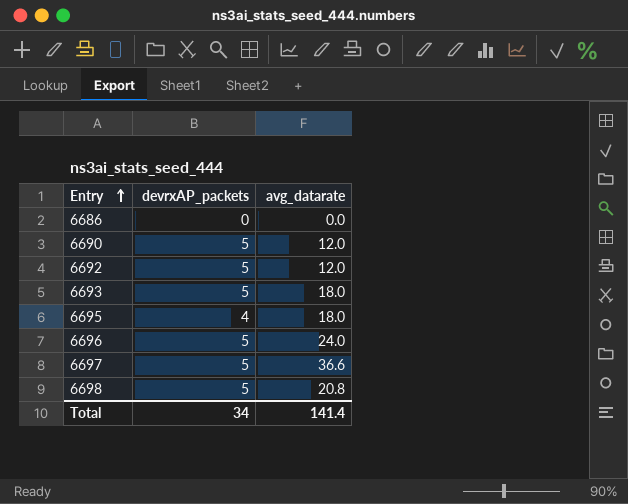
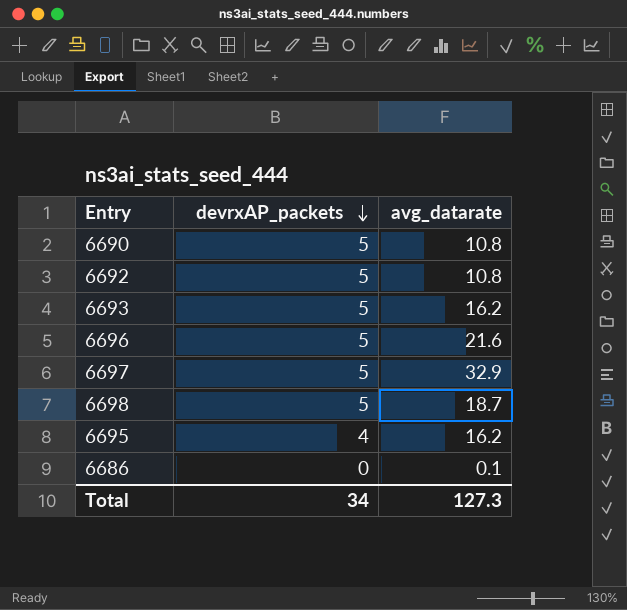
row order: Entry ascending -> devrxAP_packets descending
6690 | avg_datarate: 12.0 -> 10.8
6692 | avg_datarate: 12.0 -> 10.8
6693 | avg_datarate: 18.0 -> 16.2
6696 | avg_datarate: 24.0 -> 21.6
6697 | avg_datarate: 36.6 -> 32.9
6698 | avg_datarate: 20.8 -> 18.7
6695 | avg_datarate: 18.0 -> 16.2
6686 | avg_datarate: 0.0 -> 0.1
Total | avg_datarate: 141.4 -> 127.3

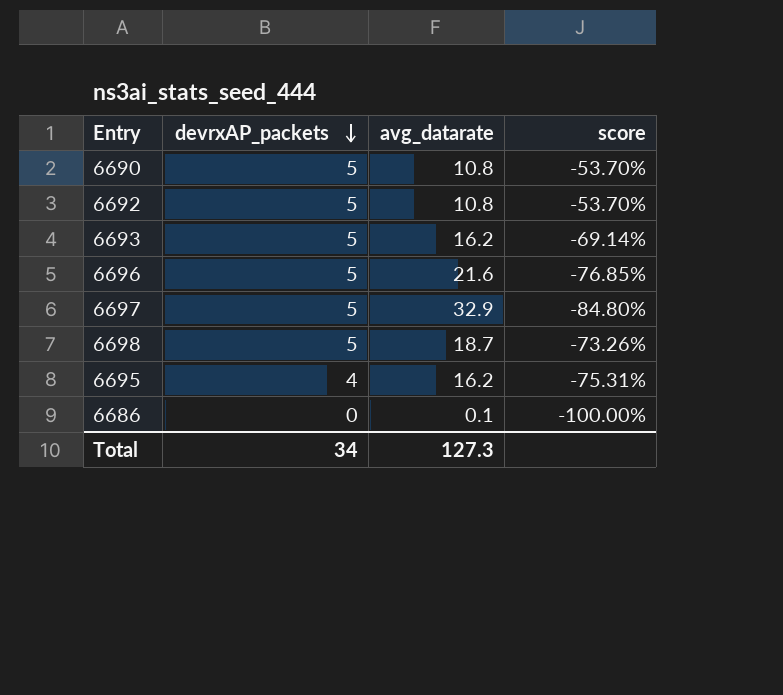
column score | formula: none -> ([devrxAP_packets] - [avg_datarate]) / [avg_datarate]

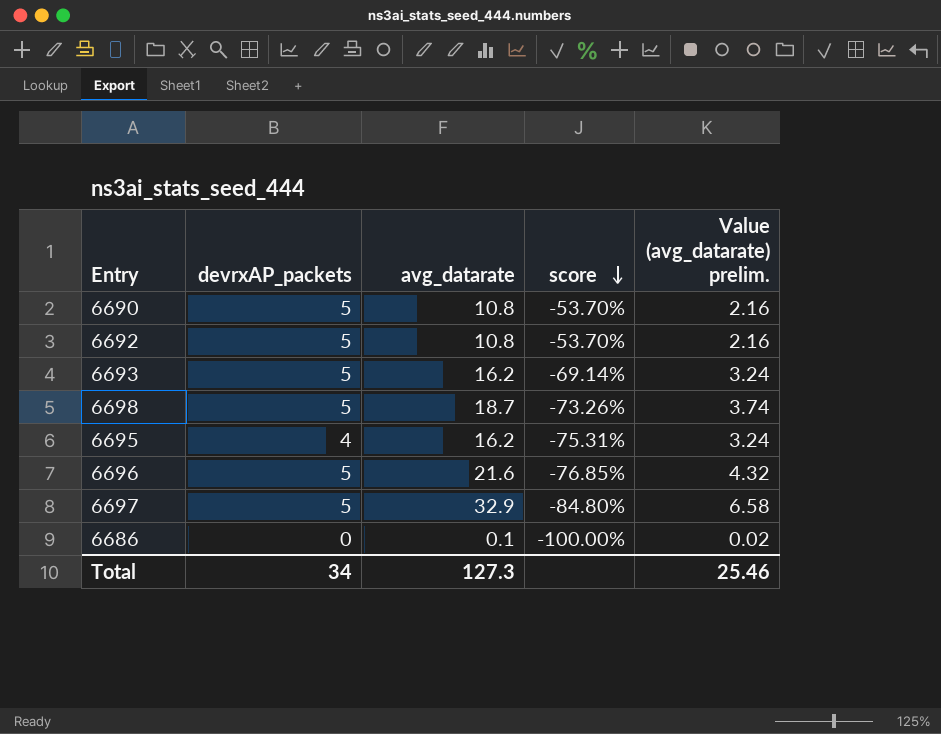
row order: devrxAP_packets descending -> score descending
column Value (avg_datarate) prelim. | formula: none -> [avg_datarate] * 0.2

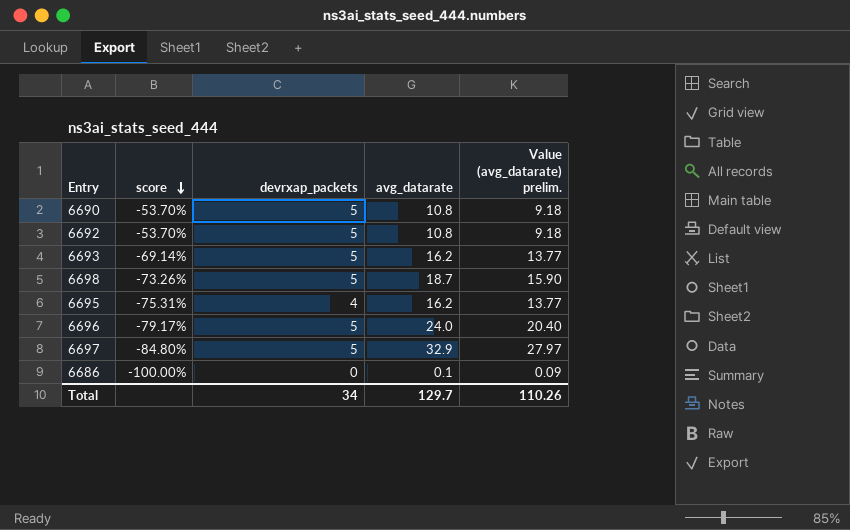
column score | position: 4 -> 2
column name: devrxAP_packets -> devrxap_packets
column Value (avg_datarate) prelim. | formula: [avg_datarate] * 0.2 -> [avg_datarate] * 0.85
6696 | score: -76.85% -> -79.17%
6696 | avg_datarate: 21.6 -> 24.0
Total | avg_datarate: 127.3 -> 129.7
Total | Value (avg_datarate) prelim.: 25.46 -> 110.26

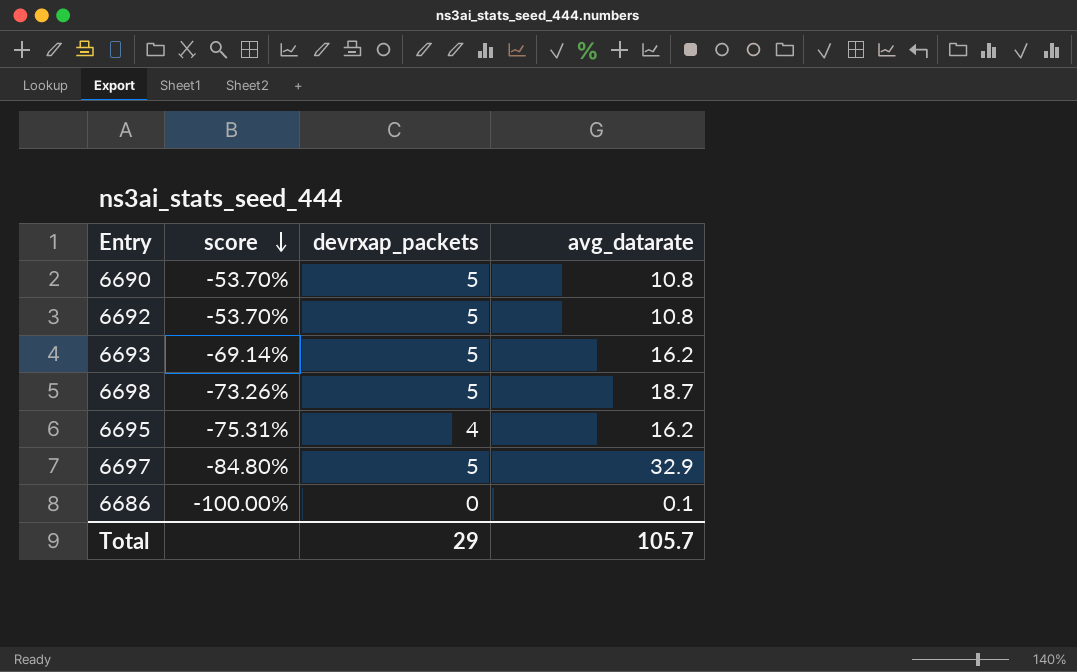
column Value (avg_datarate) prelim. | formula: [avg_datarate] * 0.85 -> none
row 6696: -79.17% | 5 | 24.0 | 20.40 -> none
Total | devrxap_packets: 34 -> 29
Total | avg_datarate: 129.7 -> 105.7

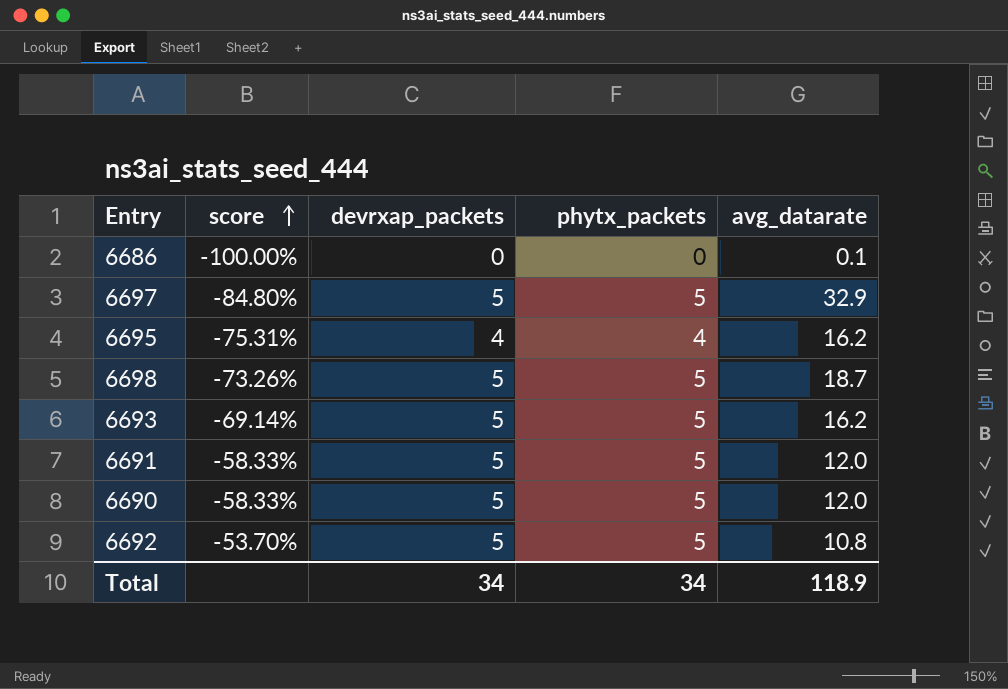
row order: score descending -> score ascending
column phytx_packets | position: none -> 4
row 6691: none -> -58.33% | 5 | 5 | 12.0
6690 | score: -53.70% -> -58.33%
6690 | avg_datarate: 10.8 -> 12.0
Total | devrxap_packets: 29 -> 34
Total | avg_datarate: 105.7 -> 118.9

